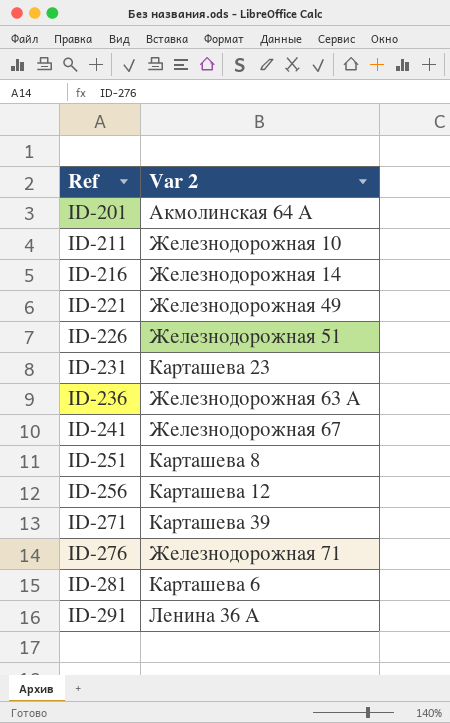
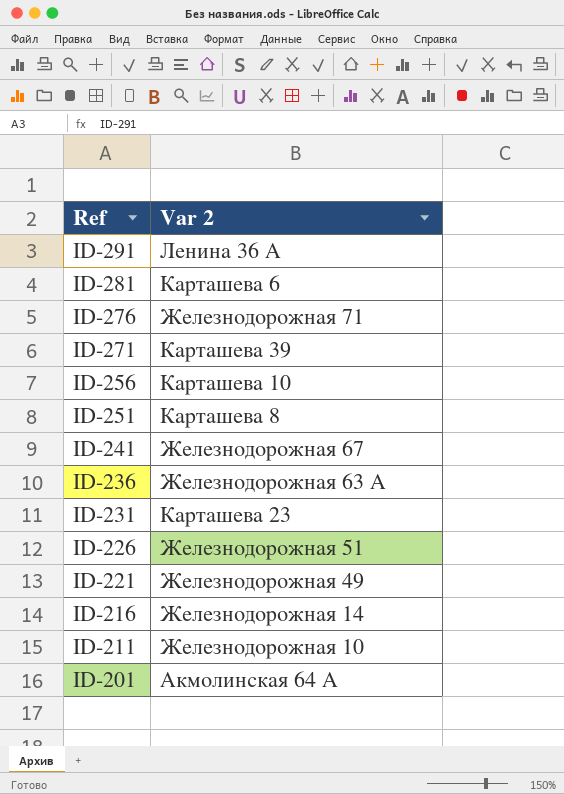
row order: Ref ascending -> Ref descending
ID-256 | Var 2: Карташева 12 -> Карташева 10

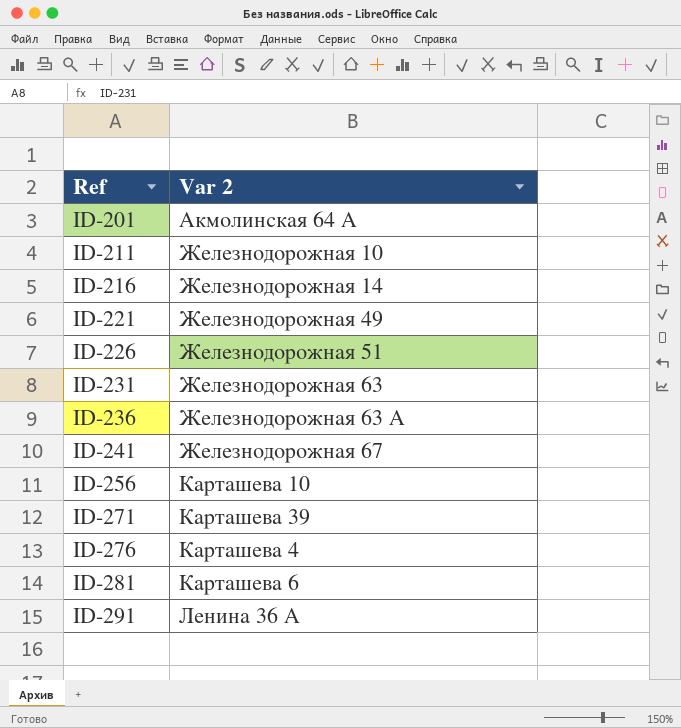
row order: Ref descending -> Ref ascending
row ID-251: Карташева 8 -> none
ID-231 | Var 2: Карташева 23 -> Железнодорожная 63
ID-276 | Var 2: Железнодорожная 71 -> Карташева 4

